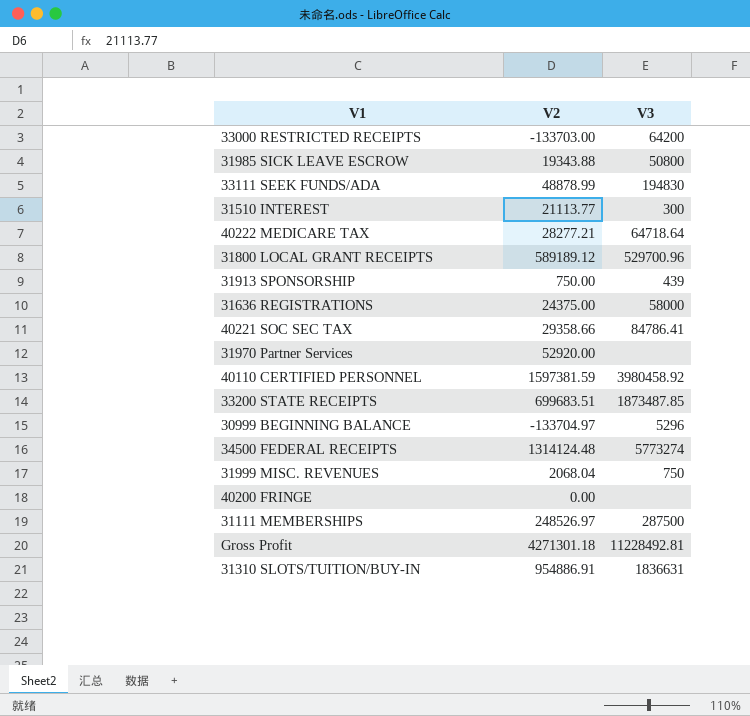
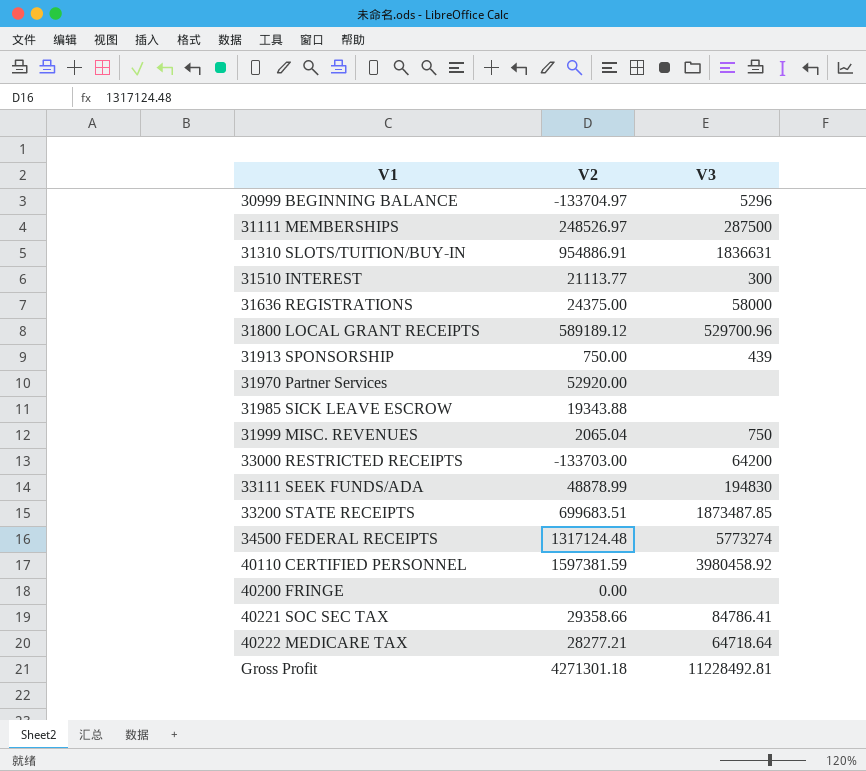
row order: none -> V1 ascending
31985 SICK LEAVE ESCROW | V3: 50800 -> none
31999 MISC. REVENUES | V2: 2068.04 -> 2065.04
34500 FEDERAL RECEIPTS | V2: 1314124.48 -> 1317124.48

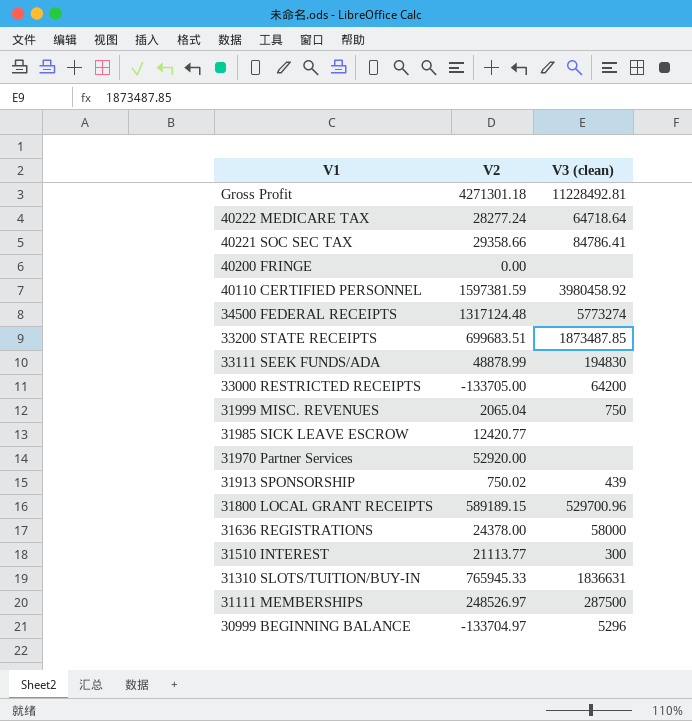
row order: V1 ascending -> V1 descending
column name: V3 -> V3 (clean)
40222 MEDICARE TAX | V2: 28277.21 -> 28277.24
33000 RESTRICTED RECEIPTS | V2: -133703.00 -> -133705.00
31985 SICK LEAVE ESCROW | V2: 19343.88 -> 12420.77
31913 SPONSORSHIP | V2: 750.00 -> 750.02
31800 LOCAL GRANT RECEIPTS | V2: 589189.12 -> 589189.15
31636 REGISTRATIONS | V2: 24375.00 -> 24378.00
31310 SLOTS/TUITION/BUY-IN | V2: 954886.91 -> 765945.33

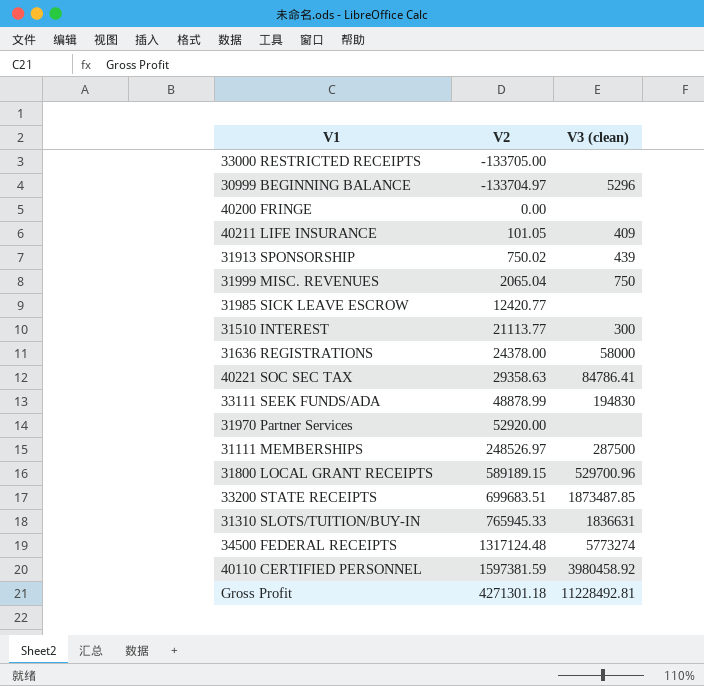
row order: V1 descending -> V2 ascending
row 40222 MEDICARE TAX: 28277.24 | 64718.64 -> none
33000 RESTRICTED RECEIPTS | V3 (clean): 64200 -> none
row 40211 LIFE INSURANCE: none -> 101.05 | 409
40221 SOC SEC TAX | V2: 29358.66 -> 29358.63

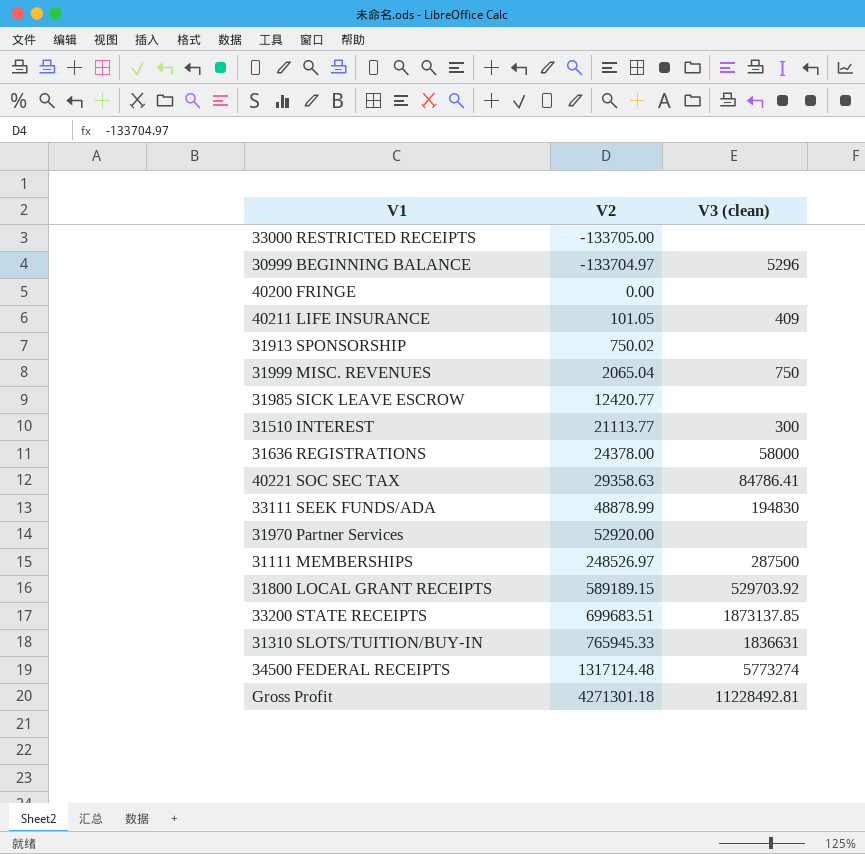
row 40110 CERTIFIED PERSONNEL: 1597381.59 | 3980458.92 -> none
31913 SPONSORSHIP | V3 (clean): 439 -> none
31800 LOCAL GRANT RECEIPTS | V3 (clean): 529700.96 -> 529703.92
33200 STATE RECEIPTS | V3 (clean): 1873487.85 -> 1873137.85

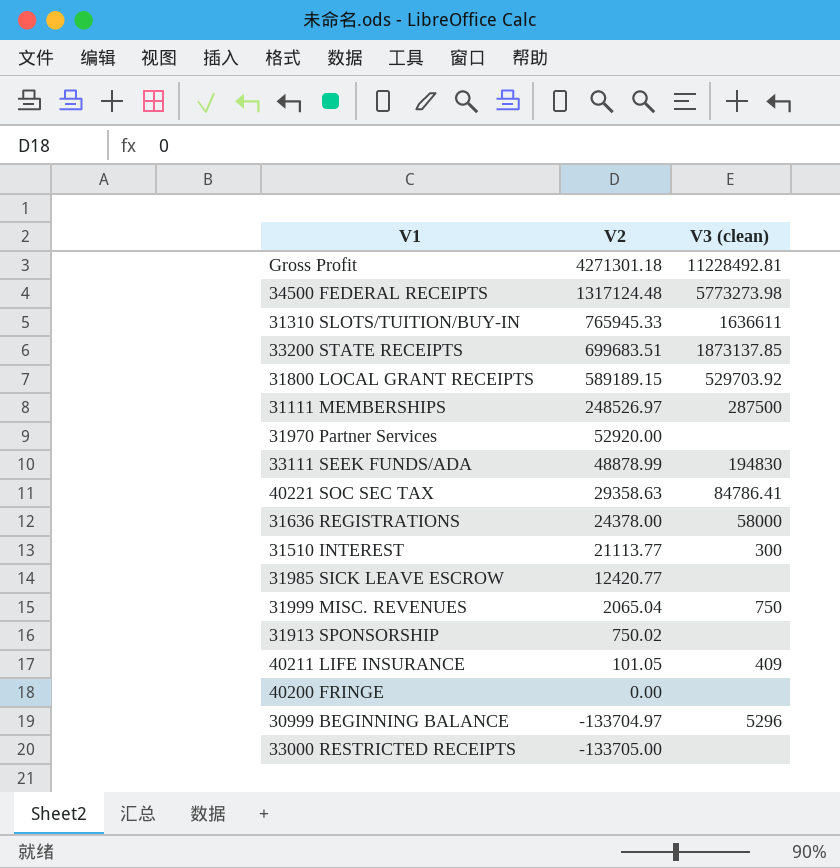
row order: V2 ascending -> V2 descending
34500 FEDERAL RECEIPTS | V3 (clean): 5773274 -> 5773273.98
31310 SLOTS/TUITION/BUY-IN | V3 (clean): 1836631 -> 1636611

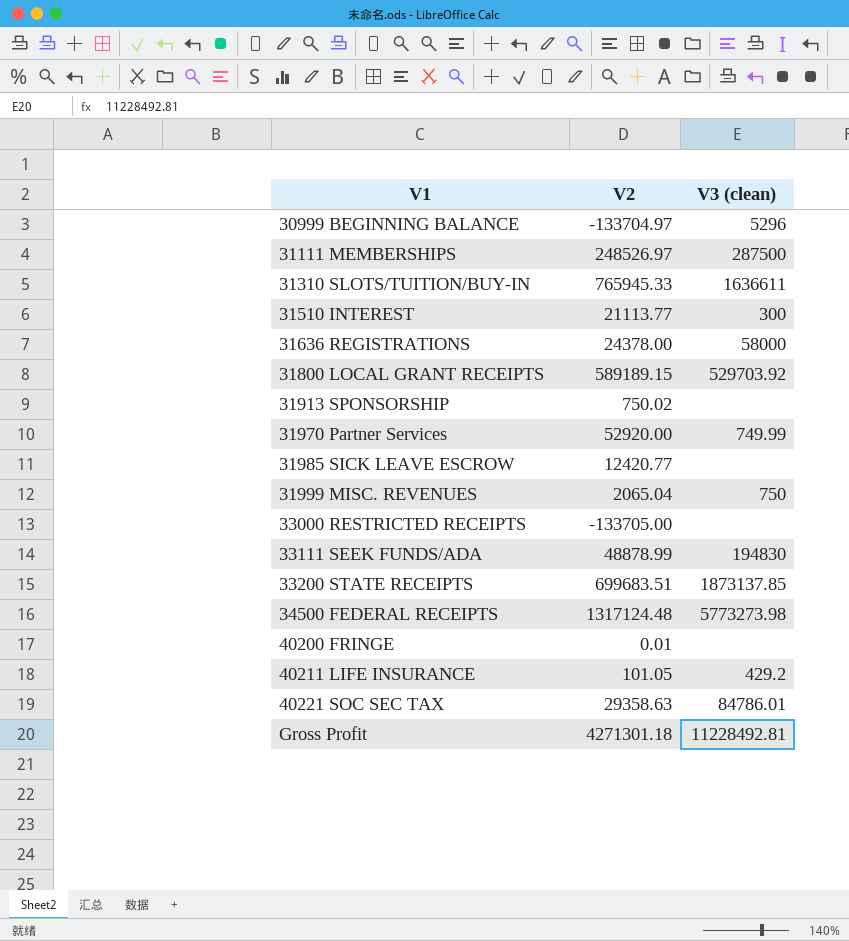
row order: V2 descending -> V1 ascending
31970 Partner Services | V3 (clean): none -> 749.99
40200 FRINGE | V2: 0.00 -> 0.01
40211 LIFE INSURANCE | V3 (clean): 409 -> 429.2
40221 SOC SEC TAX | V3 (clean): 84786.41 -> 84786.01

